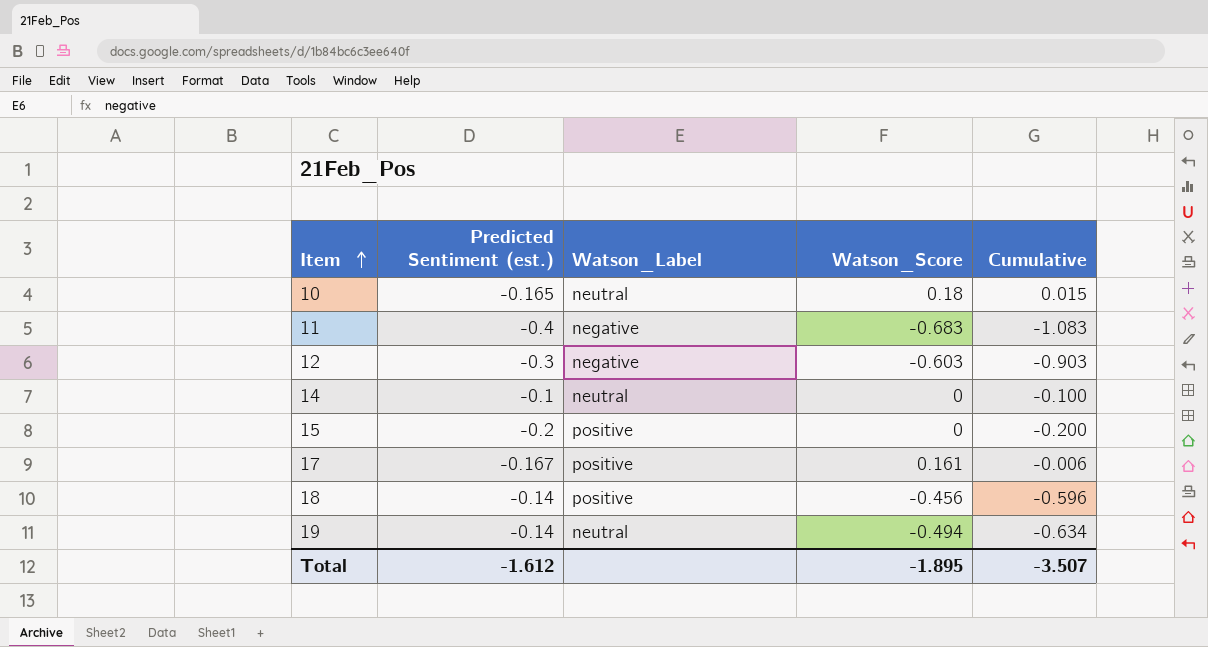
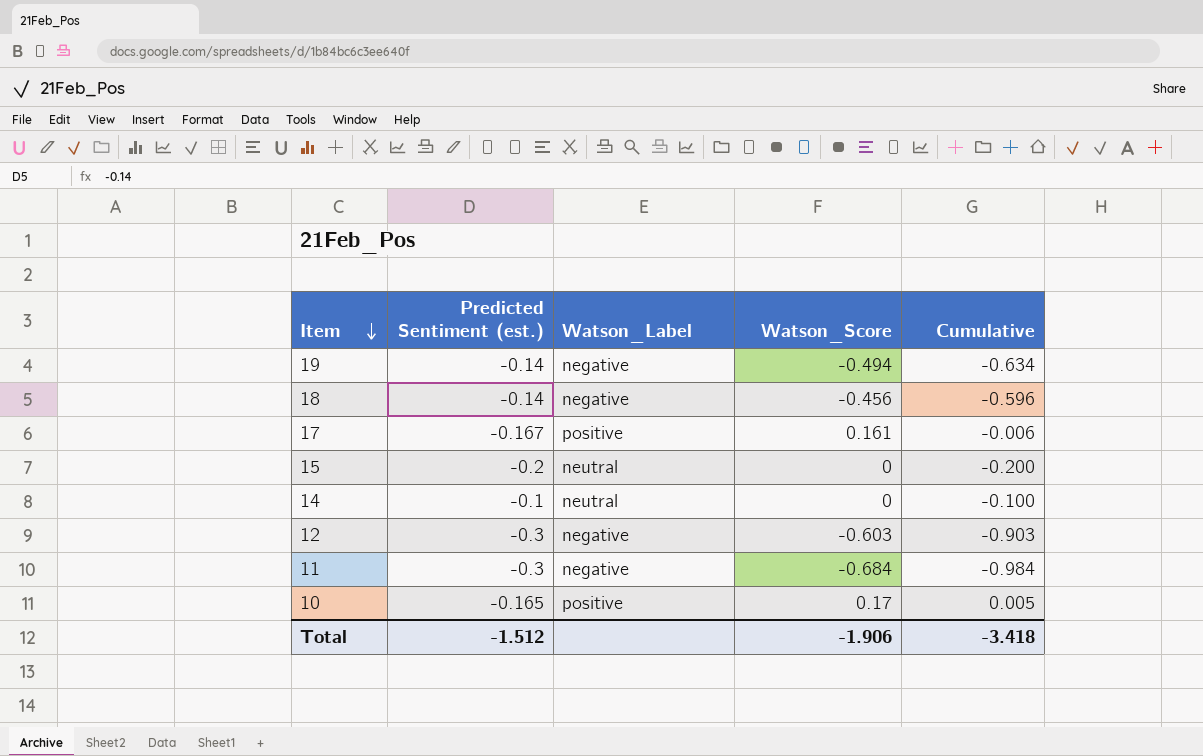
row order: Item ascending -> Item descending
19 | Watson_Label: neutral -> negative
18 | Watson_Label: positive -> negative
15 | Watson_Label: positive -> neutral
11 | Predicted Sentiment (est.): -0.4 -> -0.3
11 | Watson_Score: -0.683 -> -0.684
11 | Cumulative: -1.083 -> -0.984
10 | Watson_Label: neutral -> positive
10 | Watson_Score: 0.18 -> 0.17
10 | Cumulative: 0.015 -> 0.005
Total | Predicted Sentiment (est.): -1.612 -> -1.512
Total | Watson_Score: -1.895 -> -1.906
Total | Cumulative: -3.507 -> -3.418

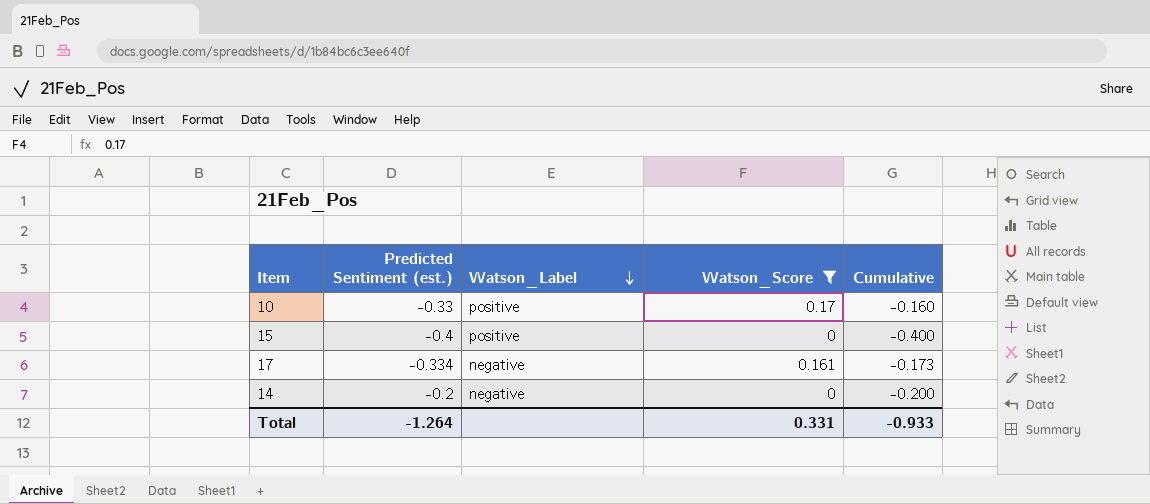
filter: none -> Watson_Score >= 0
row order: Item descending -> Watson_Label descending
10 | Predicted Sentiment (est.): -0.165 -> -0.33
10 | Cumulative: 0.005 -> -0.160
15 | Predicted Sentiment (est.): -0.2 -> -0.4
15 | Watson_Label: neutral -> positive
15 | Cumulative: -0.200 -> -0.400
17 | Predicted Sentiment (est.): -0.167 -> -0.334
17 | Watson_Label: positive -> negative
17 | Cumulative: -0.006 -> -0.173
14 | Predicted Sentiment (est.): -0.1 -> -0.2
14 | Watson_Label: neutral -> negative
14 | Cumulative: -0.100 -> -0.200
Total | Predicted Sentiment (est.): -1.512 -> -1.264
Total | Watson_Score: -1.906 -> 0.331
Total | Cumulative: -3.418 -> -0.933

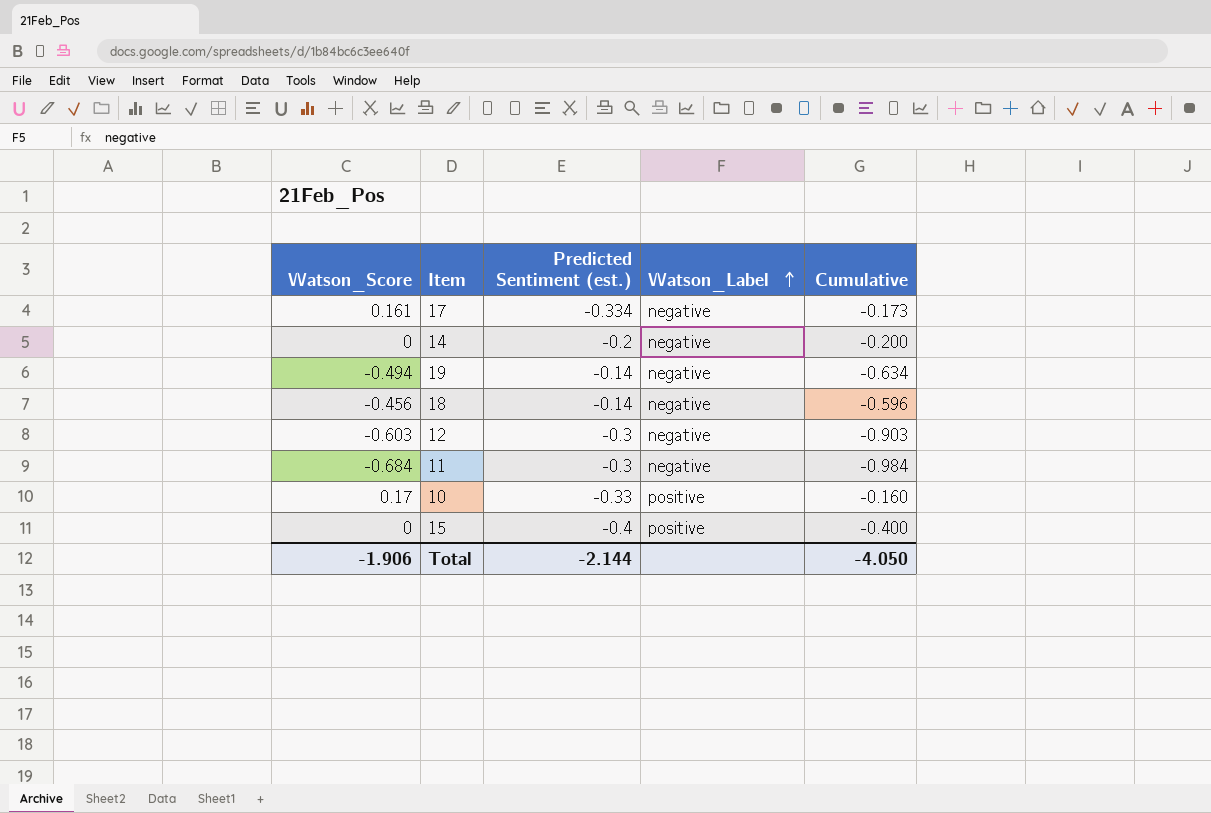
filter: Watson_Score >= 0 -> none
row order: Watson_Label descending -> Watson_Label ascending
column Watson_Score | position: 4 -> 1
Total | Watson_Score: 0.331 -> -1.906
Total | Predicted Sentiment (est.): -1.264 -> -2.144
Total | Cumulative: -0.933 -> -4.050

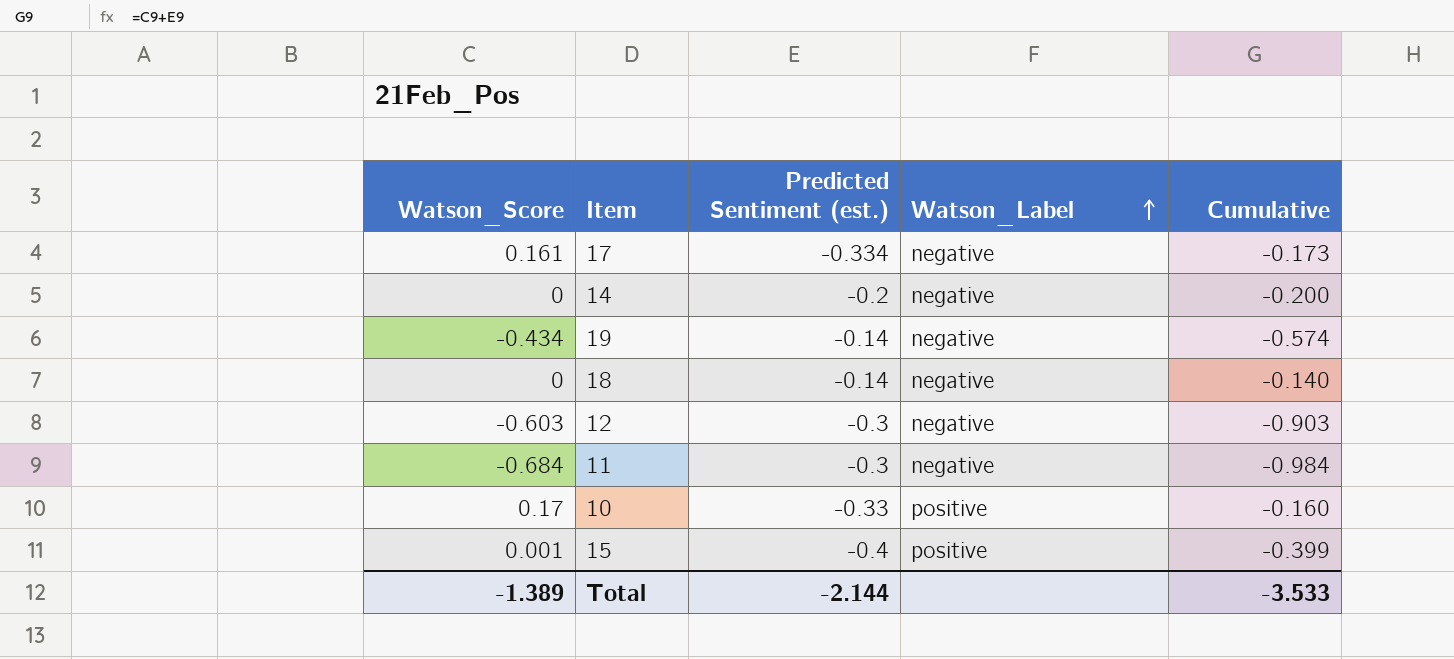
19 | Watson_Score: -0.494 -> -0.434
19 | Cumulative: -0.634 -> -0.574
18 | Watson_Score: -0.456 -> 0
18 | Cumulative: -0.596 -> -0.140
15 | Watson_Score: 0 -> 0.001
15 | Cumulative: -0.400 -> -0.399
Total | Watson_Score: -1.906 -> -1.389
Total | Cumulative: -4.050 -> -3.533

